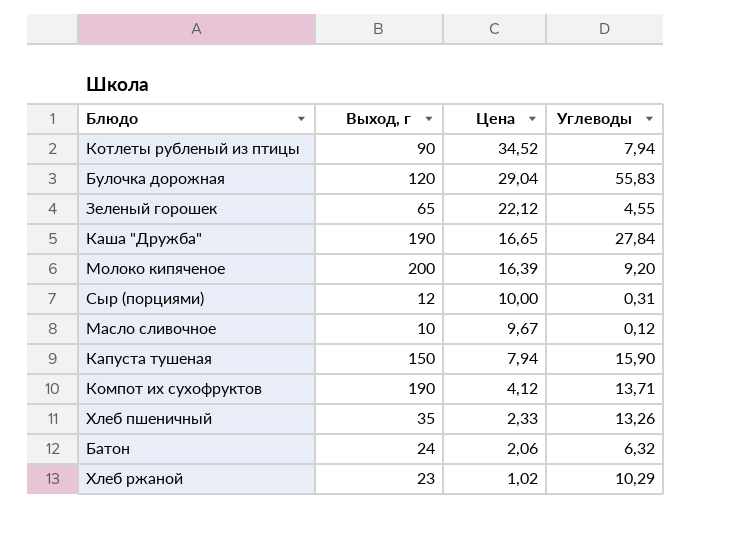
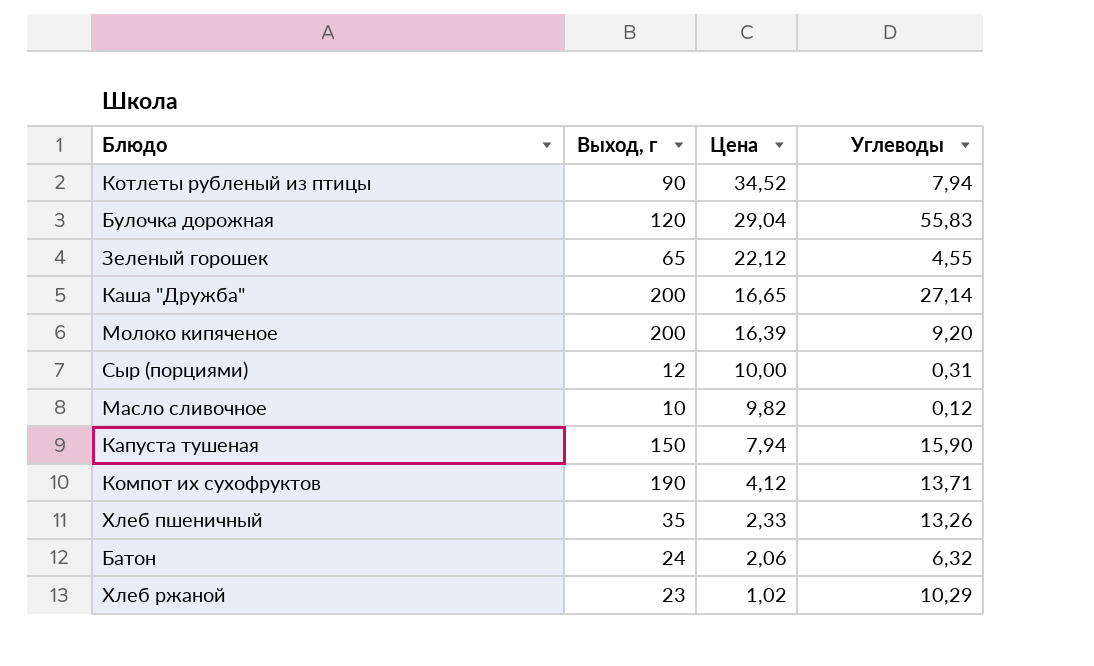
Каша "Дружба" | Выход, г: 190 -> 200
Каша "Дружба" | Углеводы: 27,84 -> 27,14
Масло сливочное | Цена: 9,67 -> 9,82

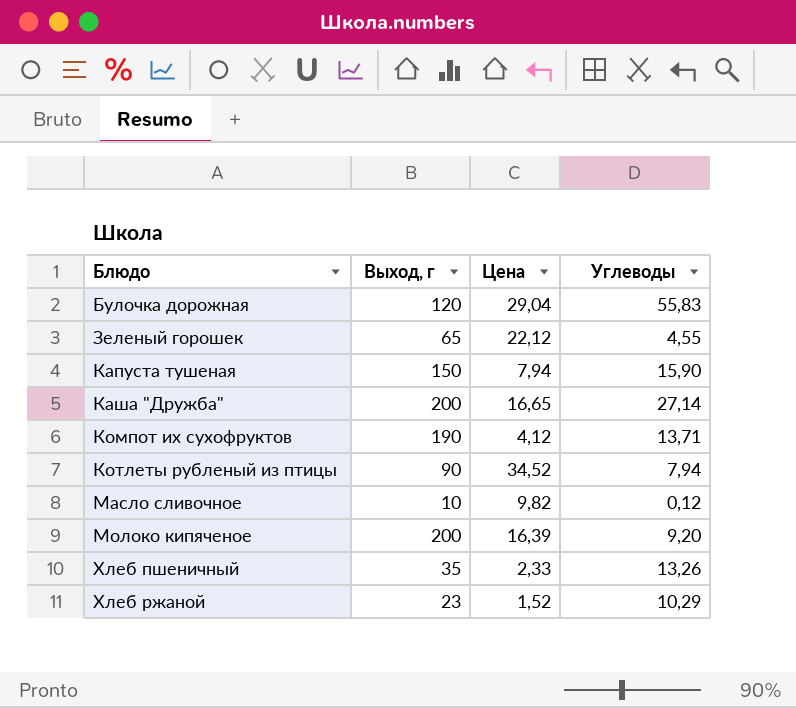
row order: Цена descending -> Блюдо ascending
row Сыр (порциями): 12 | 10,00 | 0,31 -> none
row Батон: 24 | 2,06 | 6,32 -> none
Хлеб ржаной | Цена: 1,02 -> 1,52

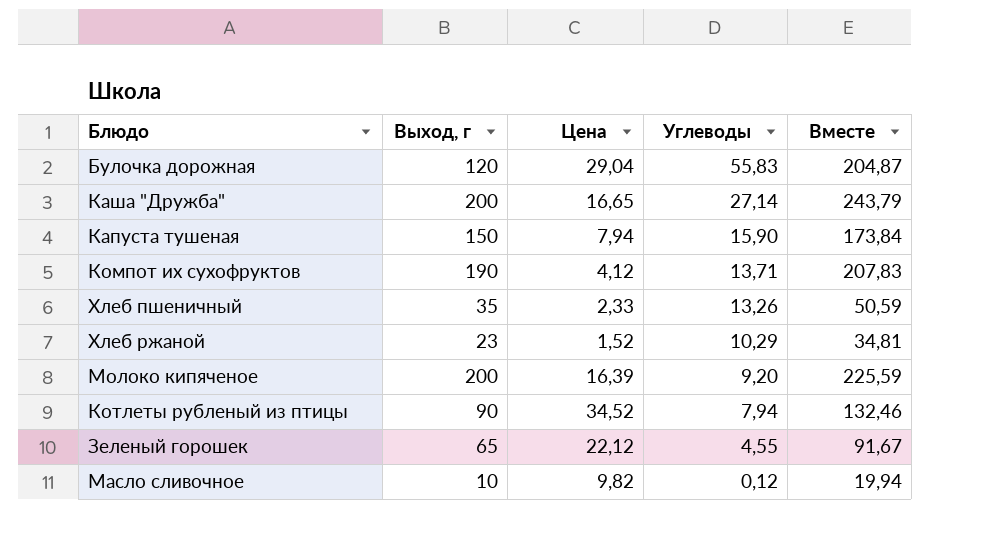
row order: Блюдо ascending -> Углеводы descending
column Вместе | formula: none -> [Выход, г] + [Цена] + [Углеводы]

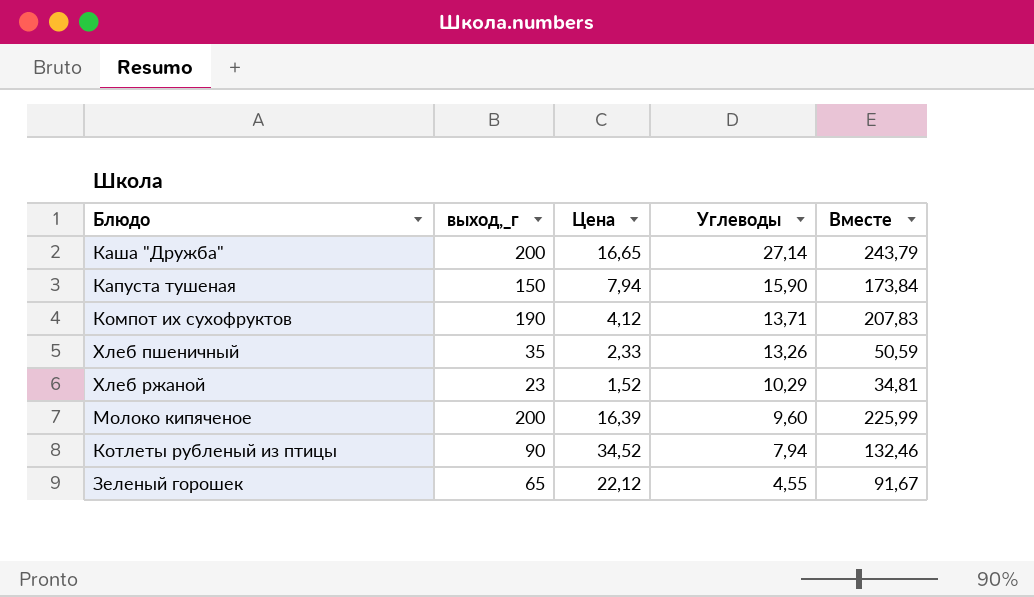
column name: Выход, г -> выход,_г
row Булочка дорожная: 120 | 29,04 | 55,83 | 204,87 -> none
row Масло сливочное: 10 | 9,82 | 0,12 | 19,94 -> none
Молоко кипяченое | Углеводы: 9,20 -> 9,60
Молоко кипяченое | Вместе: 225,59 -> 225,99

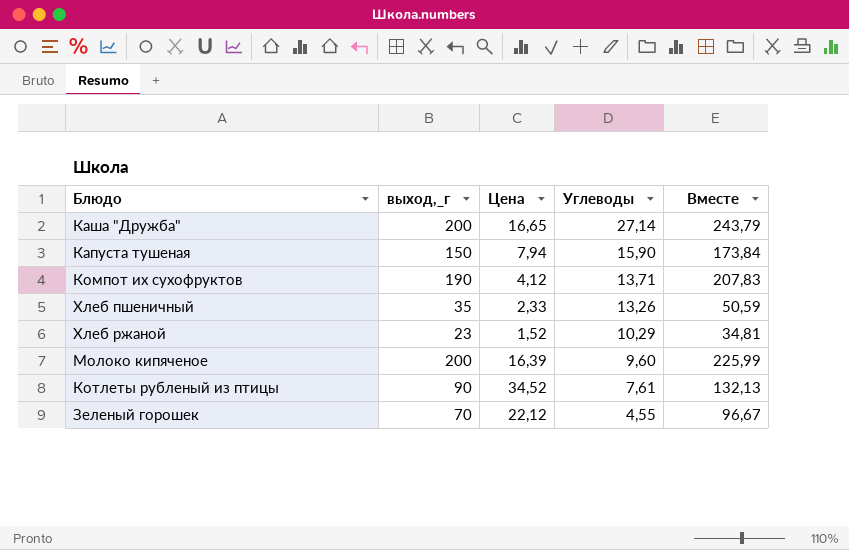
Котлеты рубленый из птицы | Углеводы: 7,94 -> 7,61
Котлеты рубленый из птицы | Вместе: 132,46 -> 132,13
Зеленый горошек | выход,_г: 65 -> 70
Зеленый горошек | Вместе: 91,67 -> 96,67

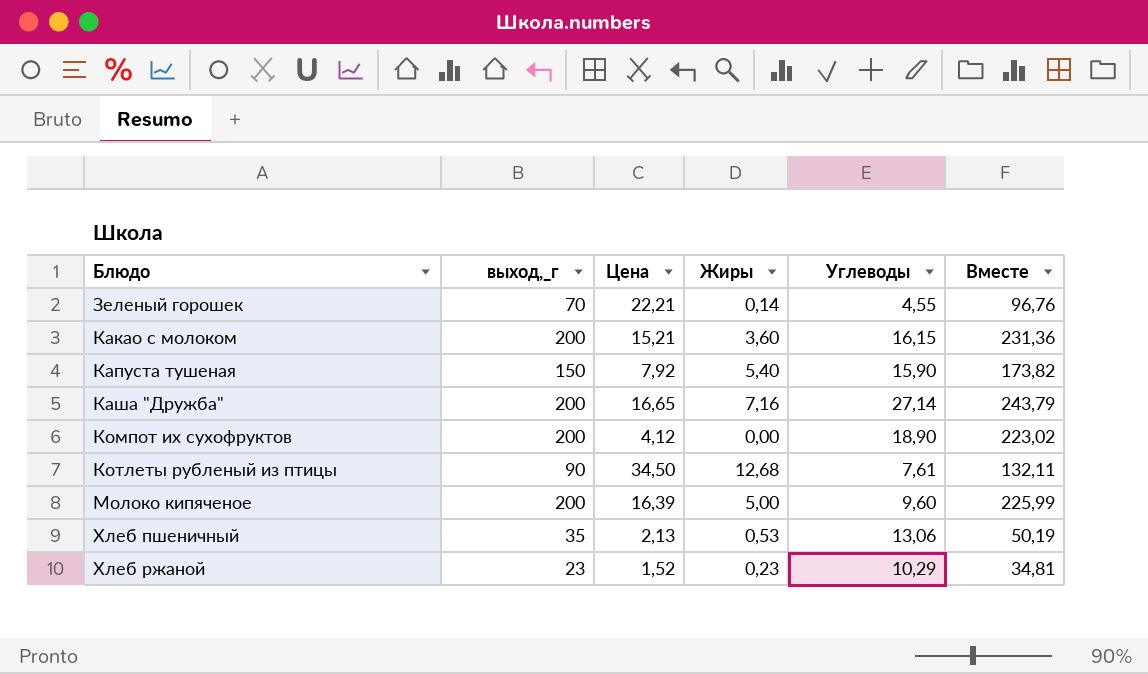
row order: Углеводы descending -> Блюдо ascending
column Жиры | position: none -> 4
Зеленый горошек | Цена: 22,12 -> 22,21
Зеленый горошек | Вместе: 96,67 -> 96,76
row Какао с молоком: none -> 200 | 15,21 | 3,60 | 16,15 | 231,36
Капуста тушеная | Цена: 7,94 -> 7,92
Капуста тушеная | Вместе: 173,84 -> 173,82
Компот их сухофруктов | выход,_г: 190 -> 200
Компот их сухофруктов | Углеводы: 13,71 -> 18,90
Компот их сухофруктов | Вместе: 207,83 -> 223,02
Котлеты рубленый из птицы | Цена: 34,52 -> 34,50
Котлеты рубленый из птицы | Вместе: 132,13 -> 132,11
Хлеб пшеничный | Цена: 2,33 -> 2,13
Хлеб пшеничный | Углеводы: 13,26 -> 13,06
Хлеб пшеничный | Вместе: 50,59 -> 50,19

